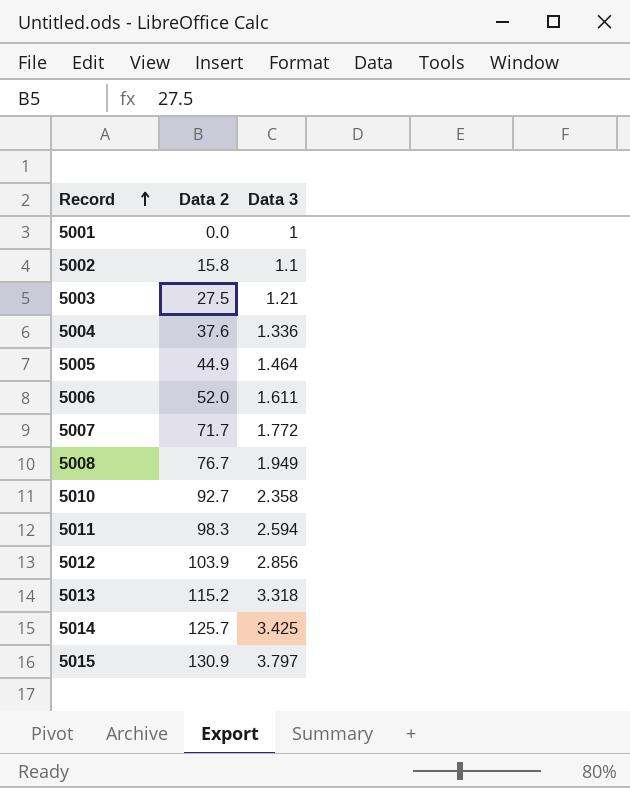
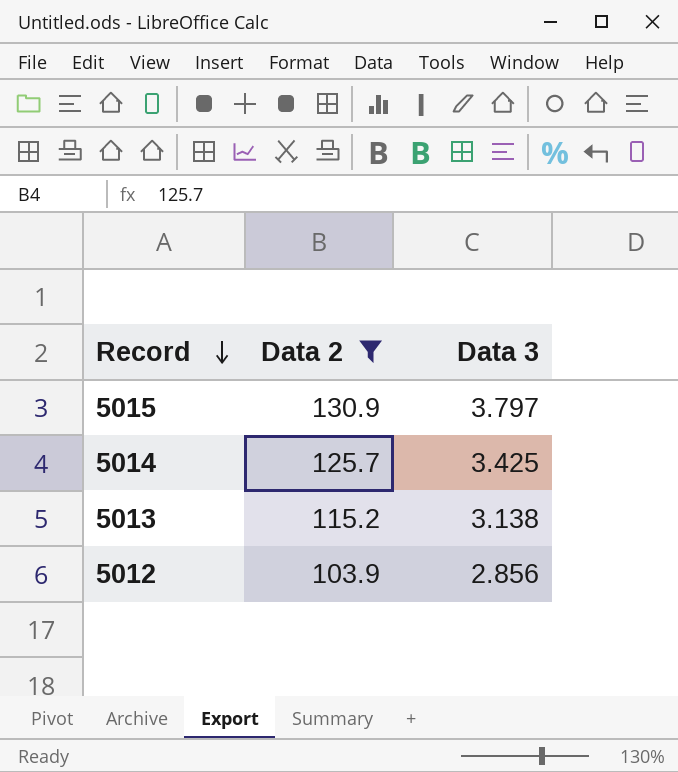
filter: none -> Data 2 >= 103.9
row order: Record ascending -> Record descending
5013 | Data 3: 3.318 -> 3.138

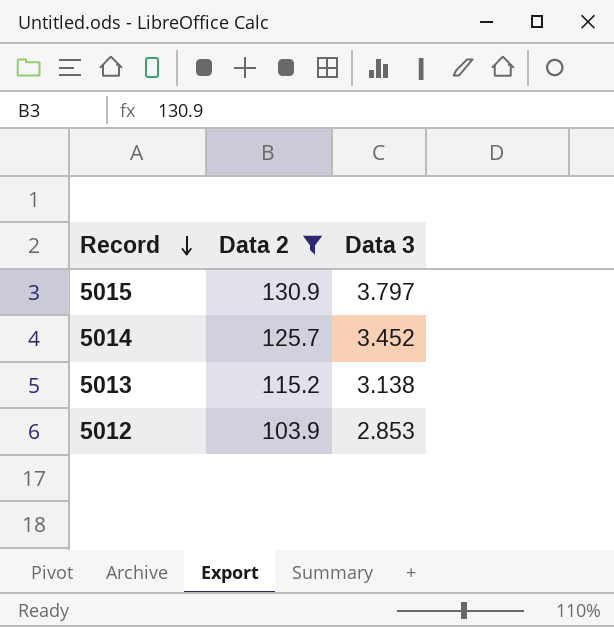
5014 | Data 3: 3.425 -> 3.452
5012 | Data 3: 2.856 -> 2.853

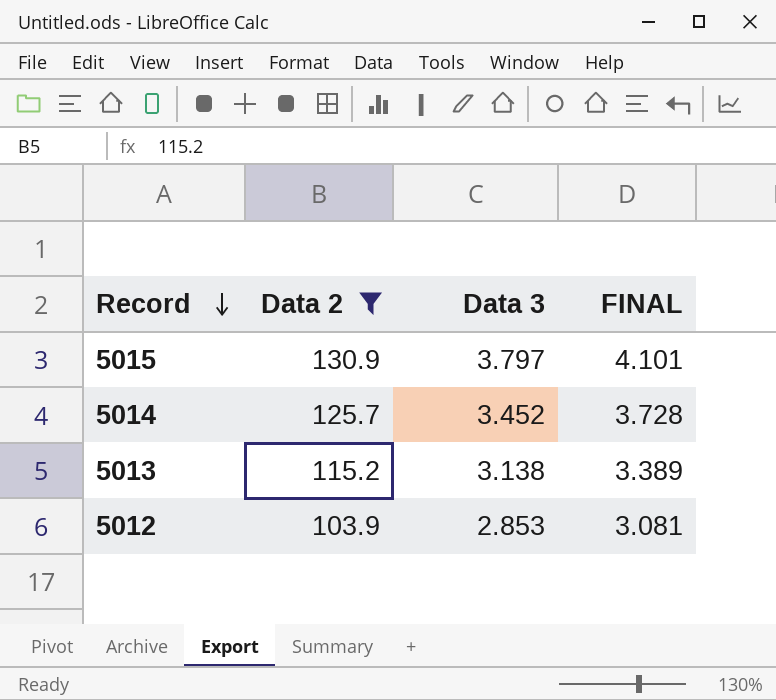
column FINAL | formula: none -> [Data 3] * 1.08

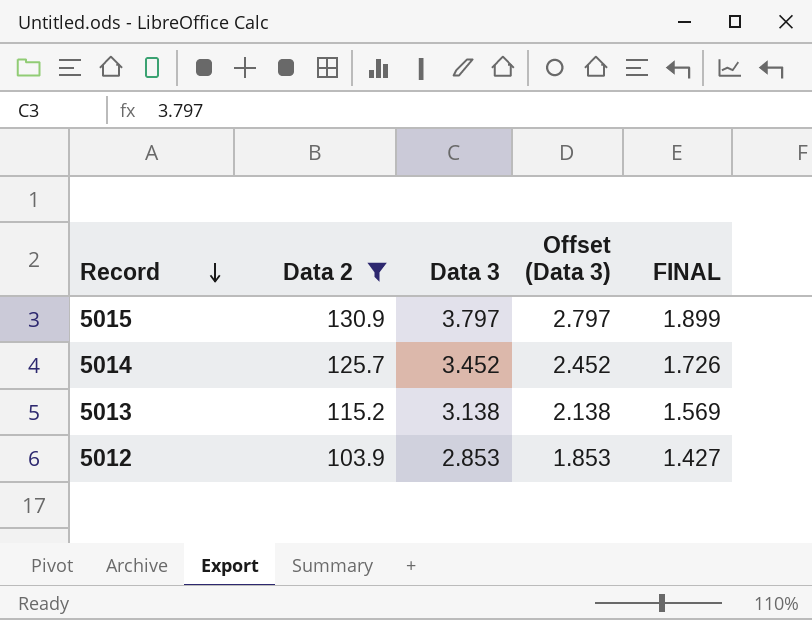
column Offset (Data 3) | formula: none -> [Data 3] - 1
column FINAL | formula: [Data 3] * 1.08 -> [Data 3] * 0.5

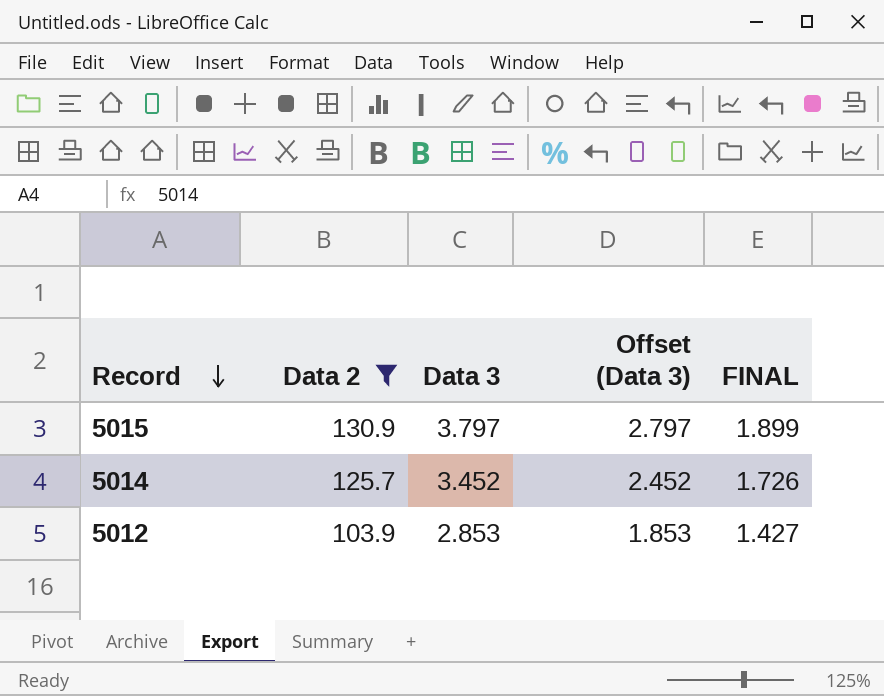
row 5013: 115.2 | 3.138 | 2.138 | 1.569 -> none

